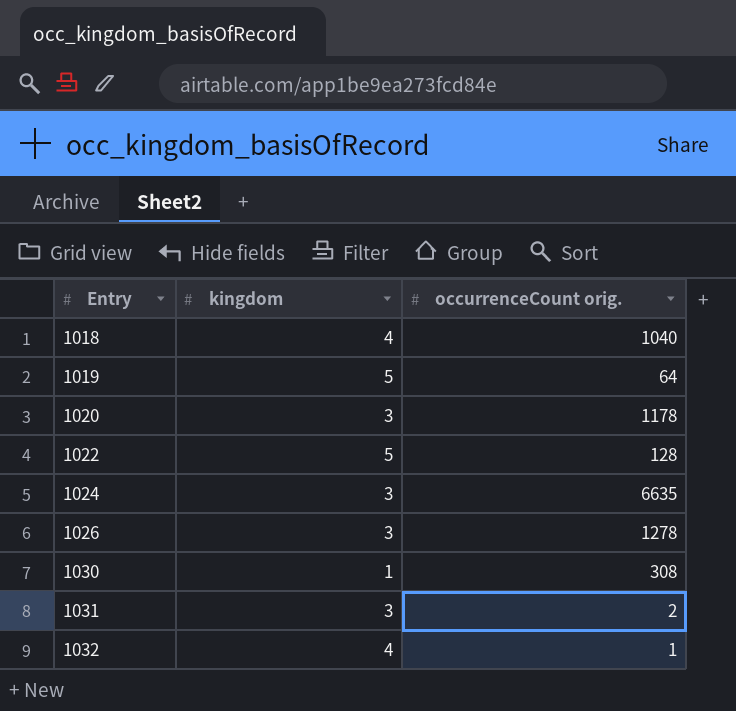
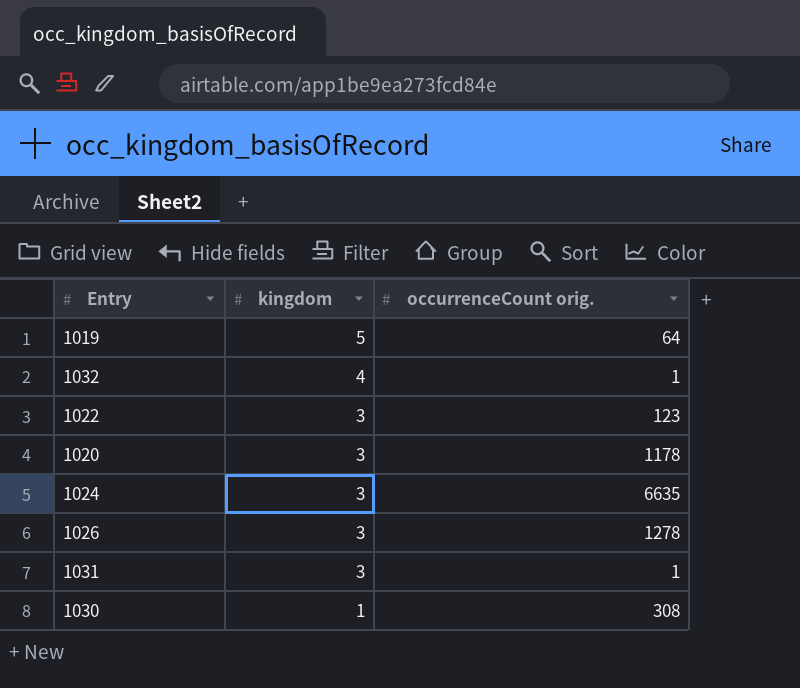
row order: Entry ascending -> kingdom descending
row 1018: 4 | 1040 -> none
1022 | kingdom: 5 -> 3
1022 | occurrenceCount orig.: 128 -> 123
1031 | occurrenceCount orig.: 2 -> 1

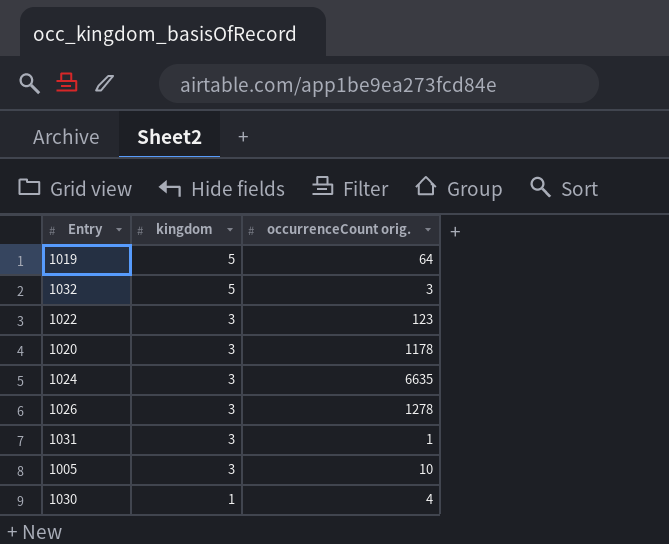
1032 | kingdom: 4 -> 5
1032 | occurrenceCount orig.: 1 -> 3
row 1005: none -> 3 | 10
1030 | occurrenceCount orig.: 308 -> 4

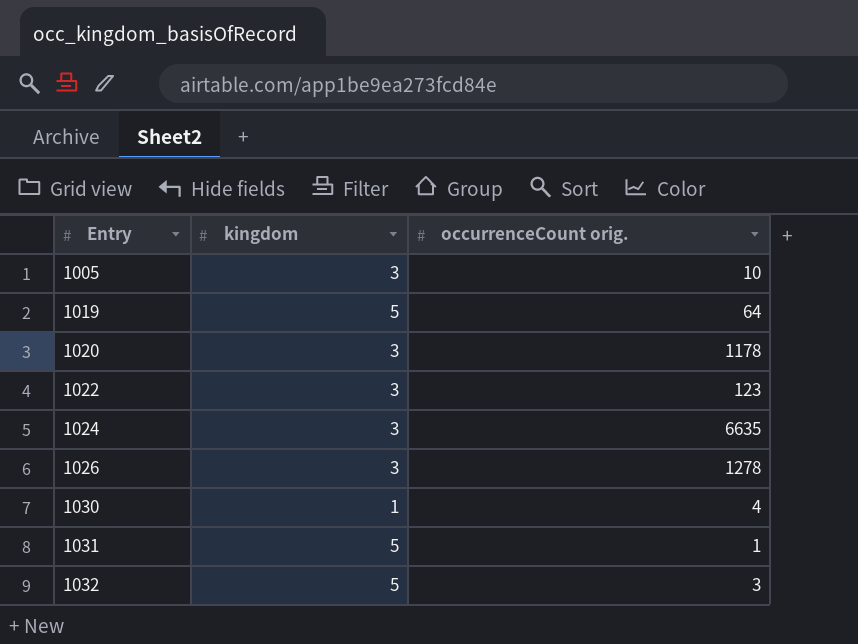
row order: kingdom descending -> Entry ascending
1031 | kingdom: 3 -> 5

